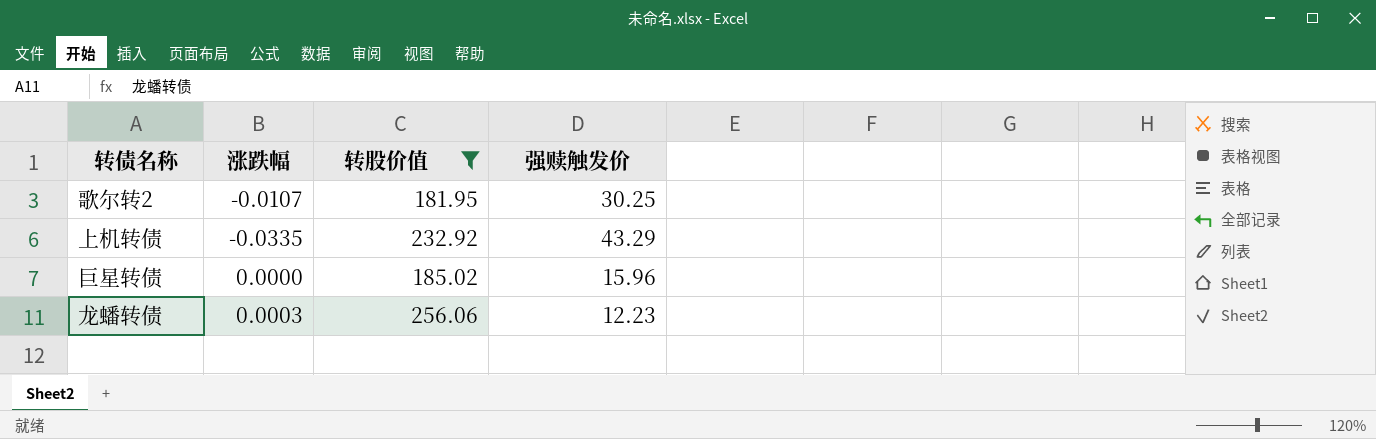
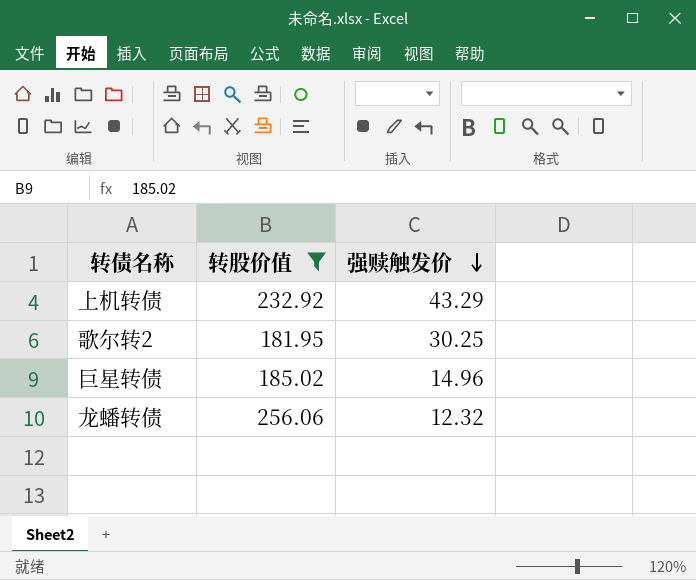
row order: none -> 强赎触发价 descending
column 涨跌幅 | position: 2 -> none
巨星转债 | 强赎触发价: 15.96 -> 14.96
龙蟠转债 | 强赎触发价: 12.23 -> 12.32

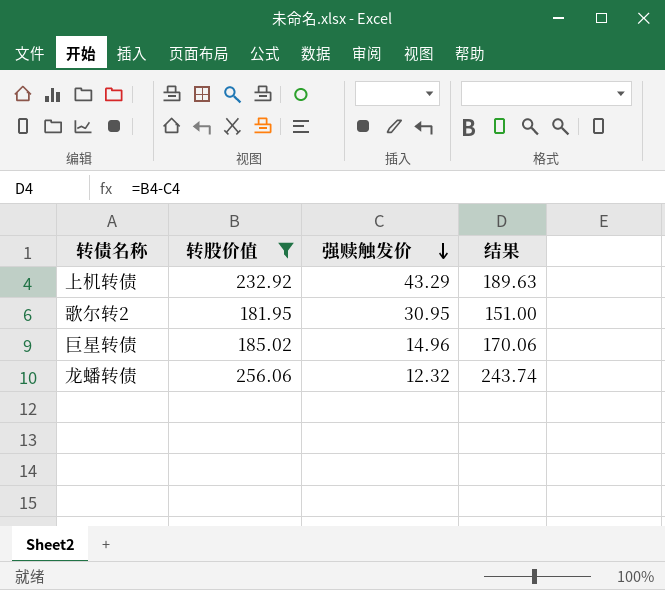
column 结果 | formula: none -> [转股价值] - [强赎触发价]
歌尔转2 | 强赎触发价: 30.25 -> 30.95

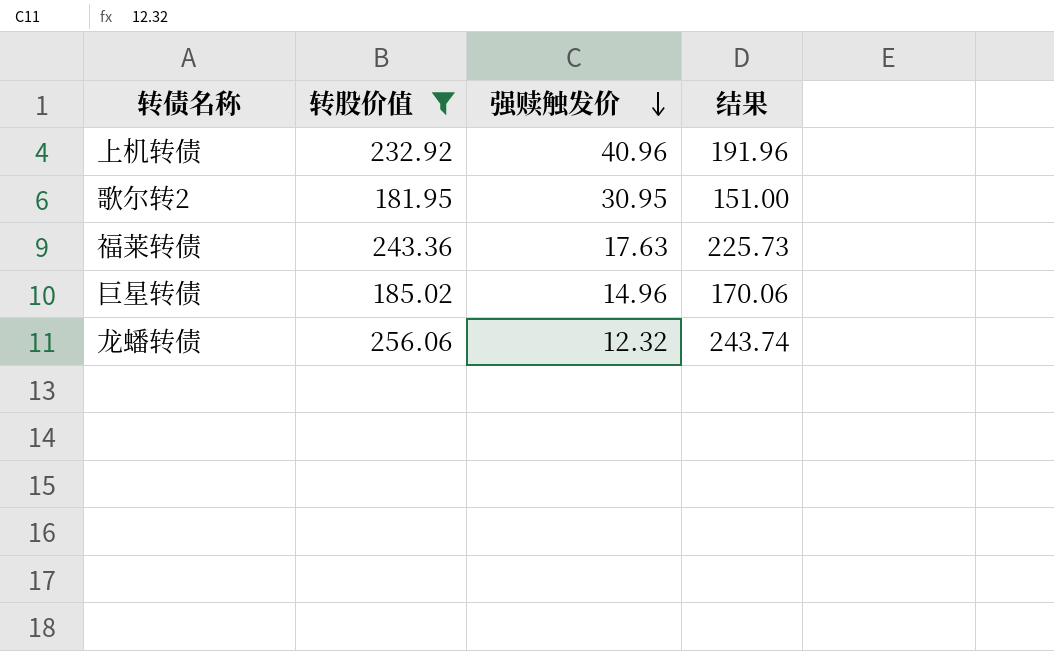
上机转债 | 强赎触发价: 43.29 -> 40.96
上机转债 | 结果: 189.63 -> 191.96
row 福莱转债: none -> 243.36 | 17.63 | 225.73

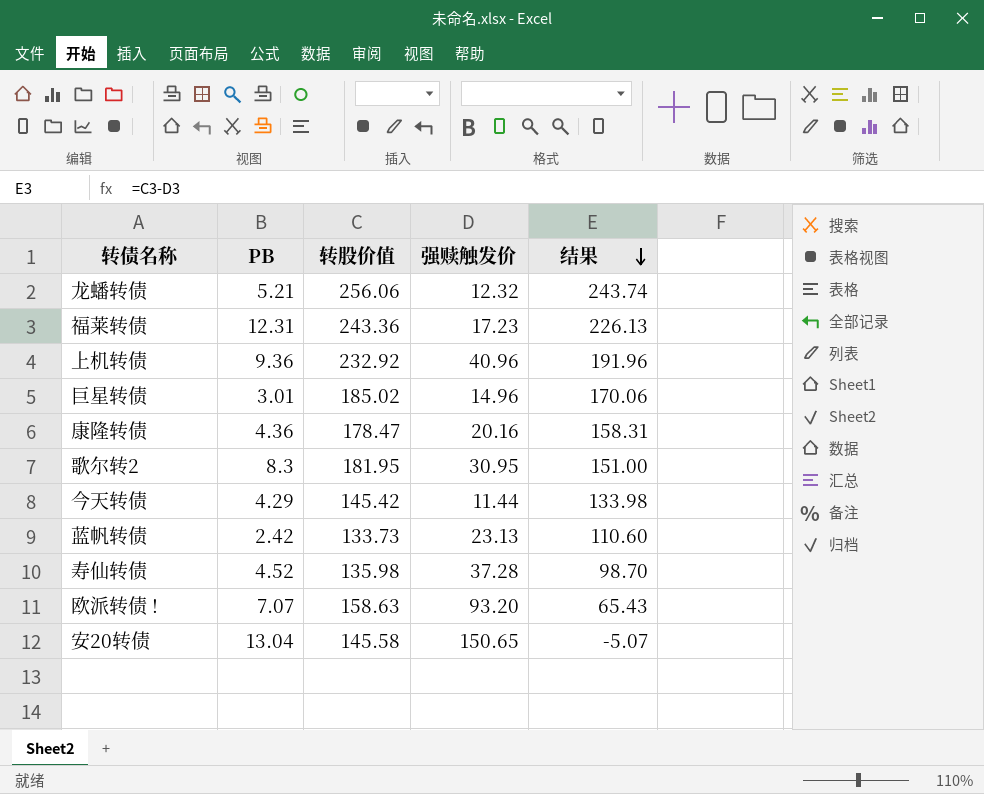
filter: 转股价值 >= 181.95 -> none
row order: 强赎触发价 descending -> 结果 descending
column PB | position: none -> 2
福莱转债 | 强赎触发价: 17.63 -> 17.23
福莱转债 | 结果: 225.73 -> 226.13

